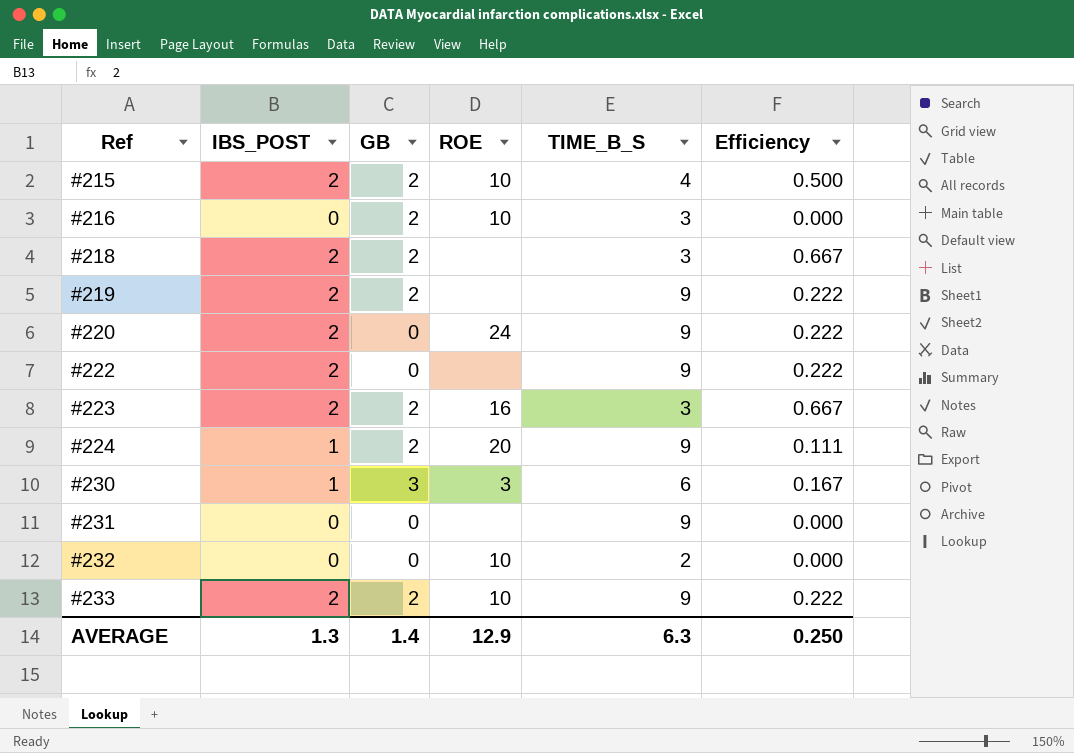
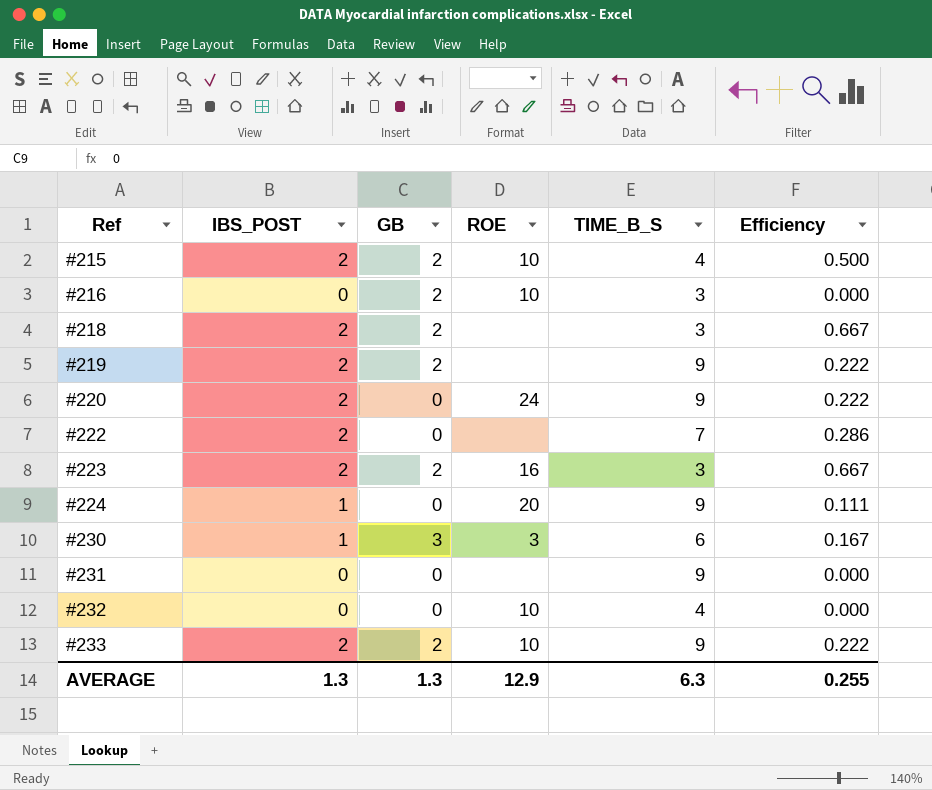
#222 | TIME_B_S: 9 -> 7
#222 | Efficiency: 0.222 -> 0.286
#224 | GB: 2 -> 0
#232 | TIME_B_S: 2 -> 4
AVERAGE | GB: 1.4 -> 1.3
AVERAGE | Efficiency: 0.250 -> 0.255

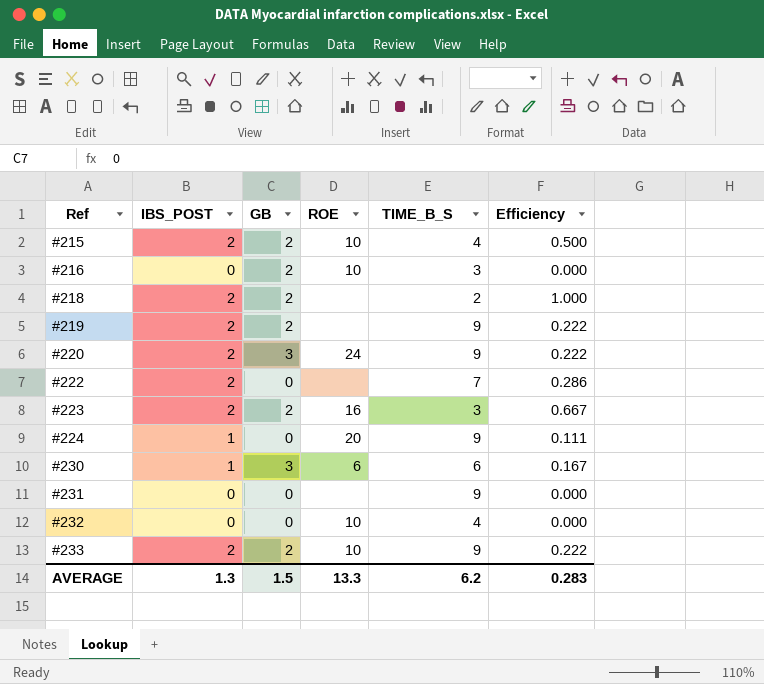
#218 | TIME_B_S: 3 -> 2
#218 | Efficiency: 0.667 -> 1.000
#220 | GB: 0 -> 3
#230 | ROE: 3 -> 6
AVERAGE | GB: 1.3 -> 1.5
AVERAGE | ROE: 12.9 -> 13.3
AVERAGE | TIME_B_S: 6.3 -> 6.2
AVERAGE | Efficiency: 0.255 -> 0.283

